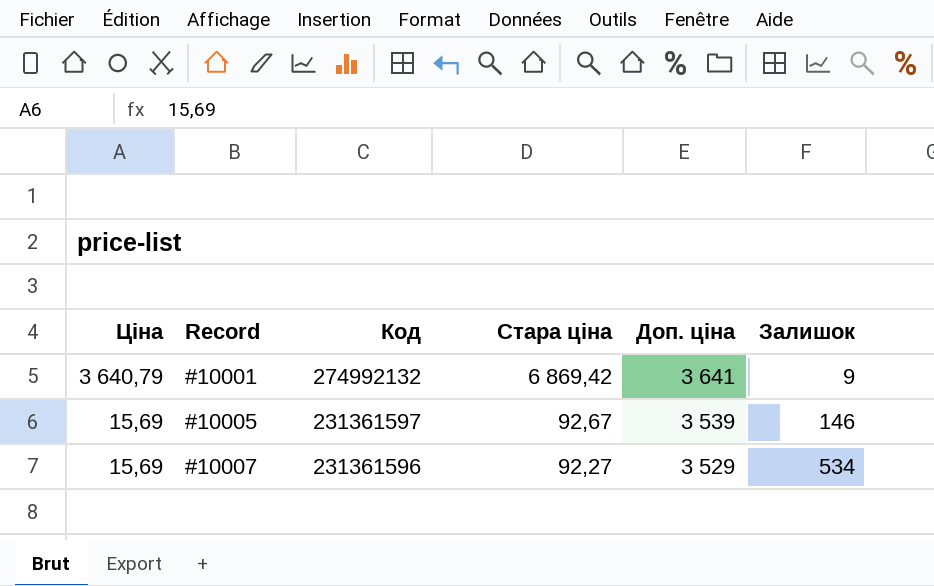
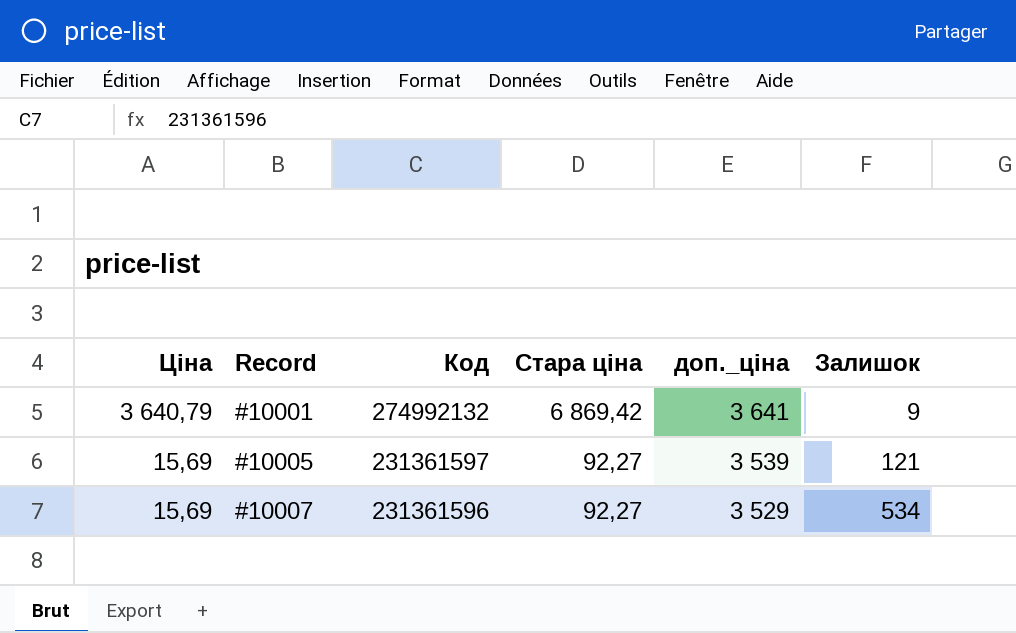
column name: Доп. ціна -> доп._ціна
#10005 | Стара ціна: 92,67 -> 92,27
#10005 | Залишок: 146 -> 121

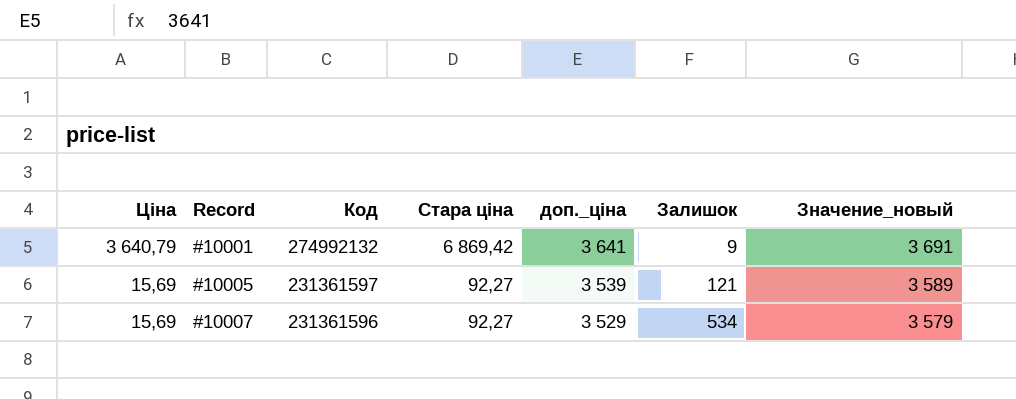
column Значение_новый | formula: none -> [доп._ціна] + 50

